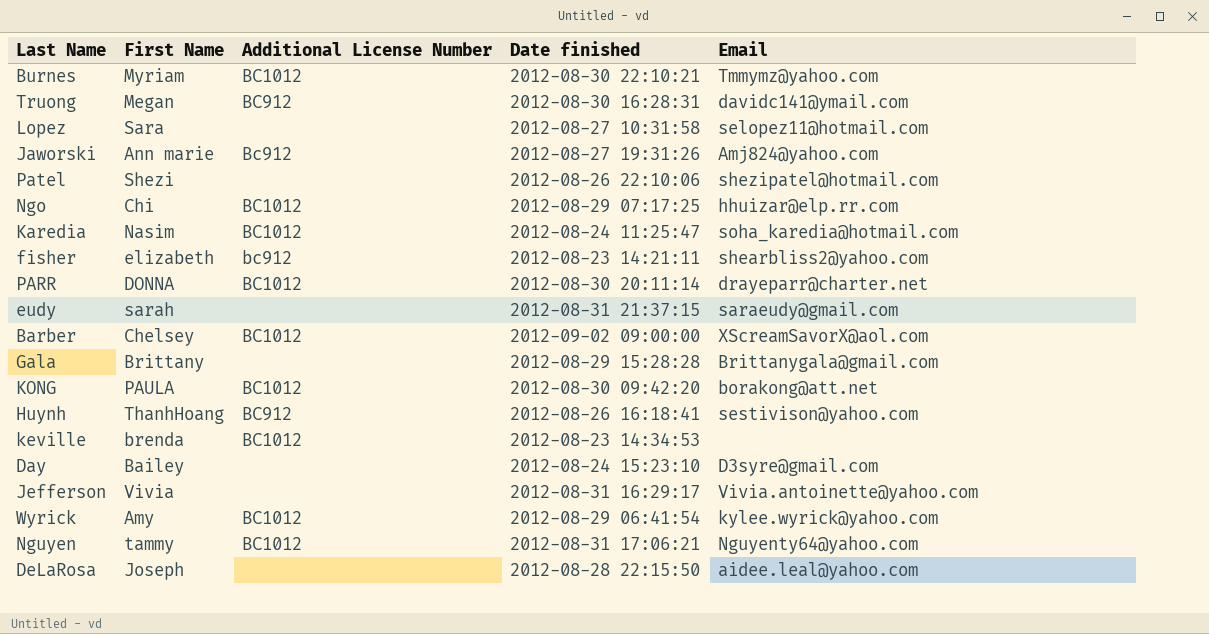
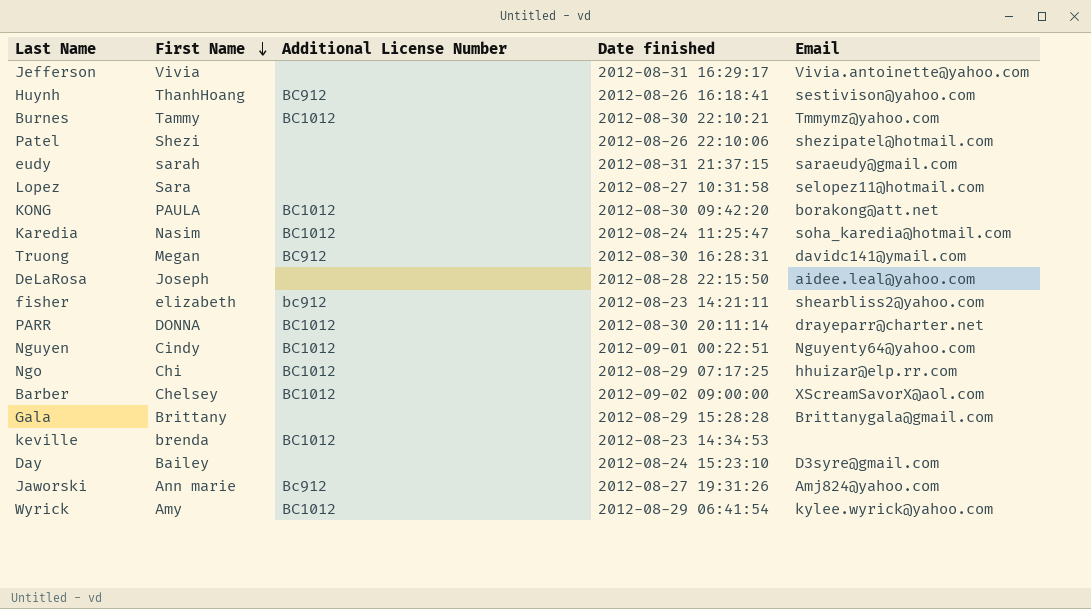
row order: none -> First Name descending
Burnes | First Name: Myriam -> Tammy
Nguyen | First Name: tammy -> Cindy
Nguyen | Date finished: 2012-08-31 17:06:21 -> 2012-09-01 00:22:51

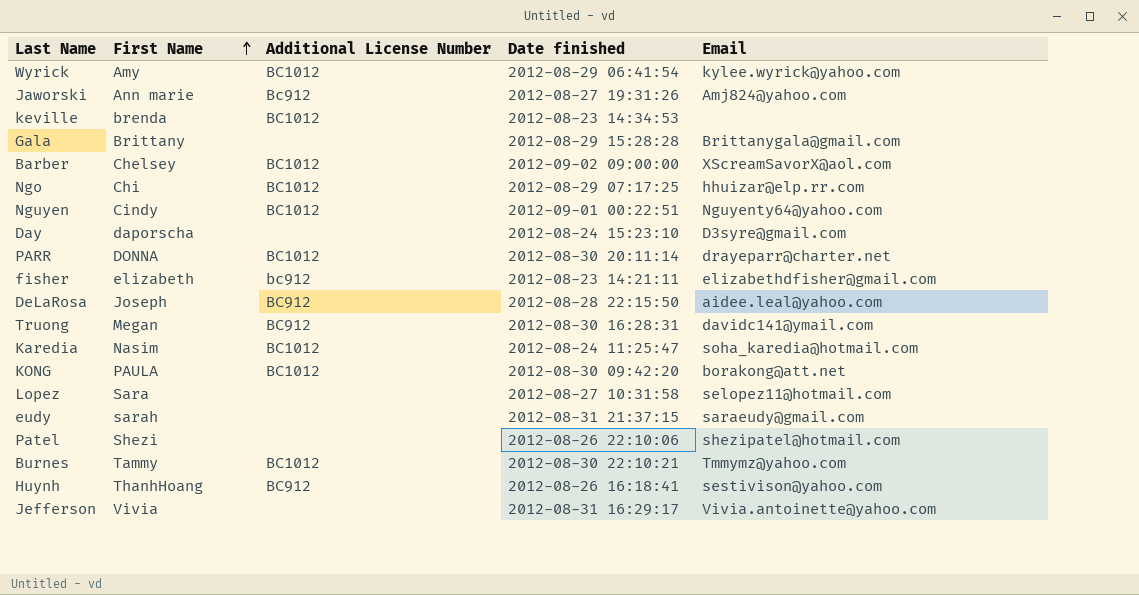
row order: First Name descending -> First Name ascending
Day | First Name: Bailey -> daporscha
fisher | Email: shearbliss2@yahoo.com -> elizabethdfisher@gmail.com
DeLaRosa | Additional License Number: none -> BC912

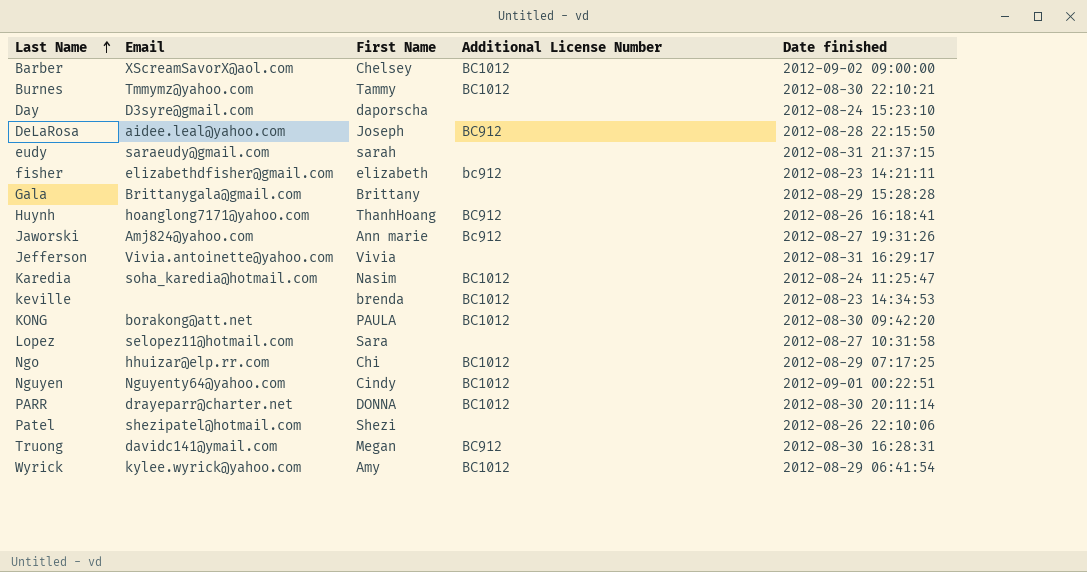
row order: First Name ascending -> Last Name ascending
column Email | position: 5 -> 2
Huynh | Email: sestivison@yahoo.com -> hoanglong7171@yahoo.com

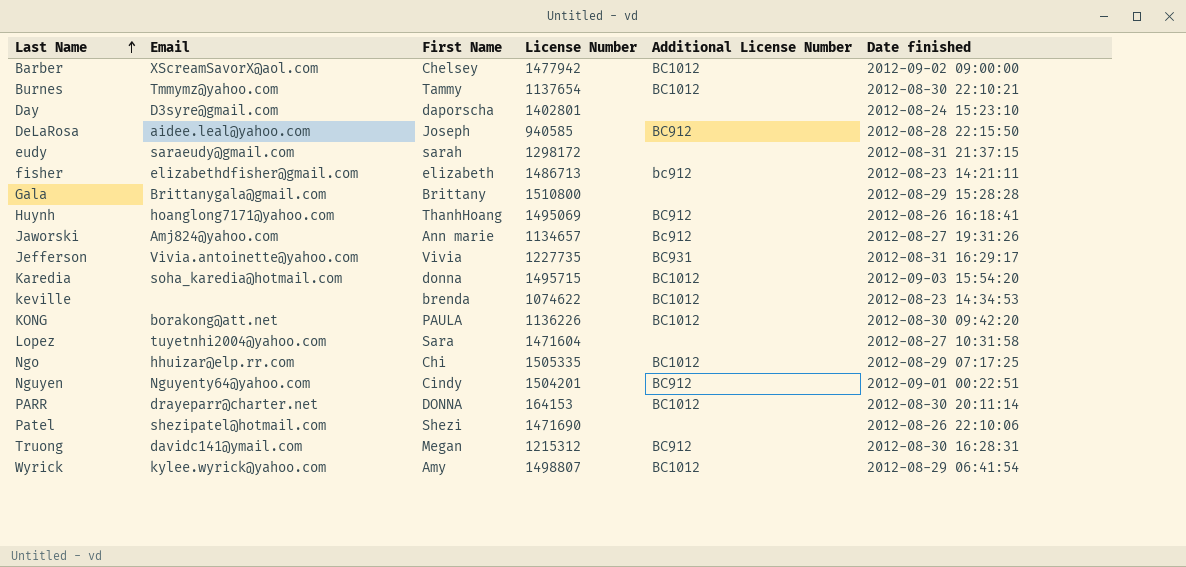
column License Number | position: none -> 4
Jefferson | Additional License Number: none -> BC931
Karedia | First Name: Nasim -> donna
Karedia | Date finished: 2012-08-24 11:25:47 -> 2012-09-03 15:54:20
Lopez | Email: selopez11@hotmail.com -> tuyetnhi2004@yahoo.com
Nguyen | Additional License Number: BC1012 -> BC912

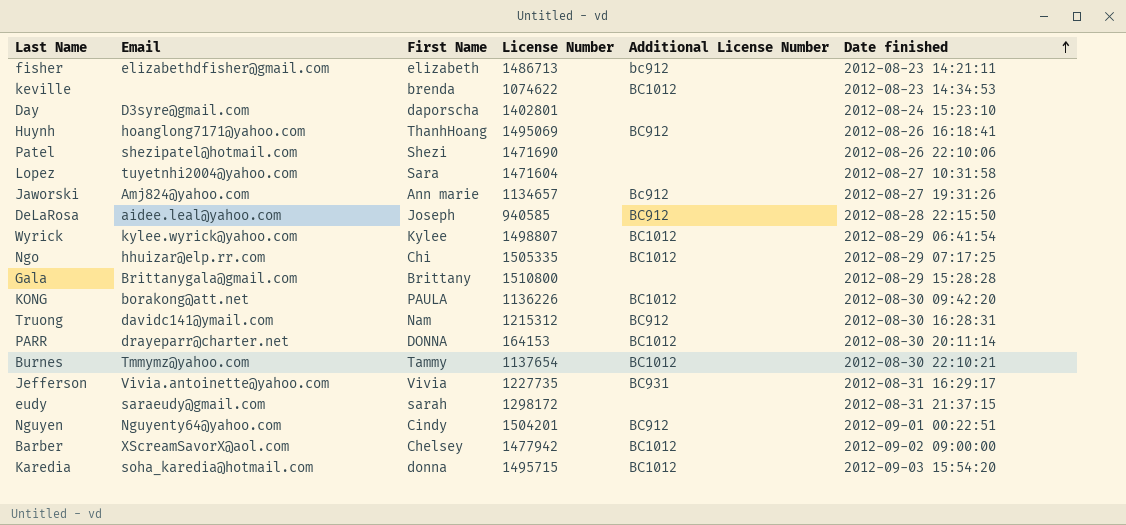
row order: Last Name ascending -> Date finished ascending
Wyrick | First Name: Amy -> Kylee
Truong | First Name: Megan -> Nam

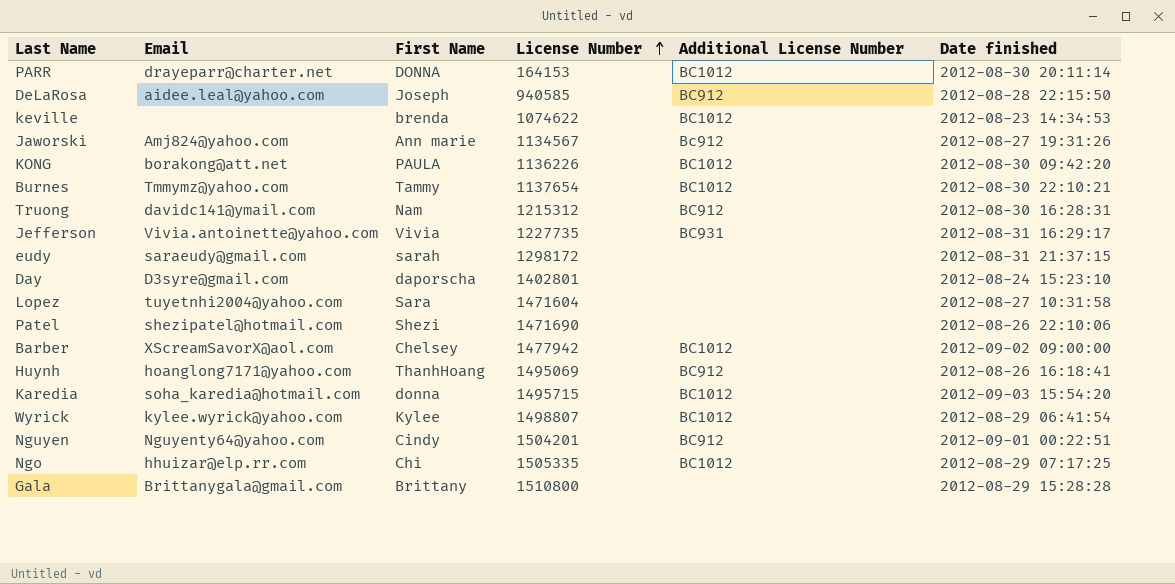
row order: Date finished ascending -> License Number ascending
row fisher: elizabethdfisher@gmail.com | elizabeth | 1486713 | bc912 | 2012-08-23 14:21:11 -> none
Jaworski | License Number: 1134657 -> 1134567

